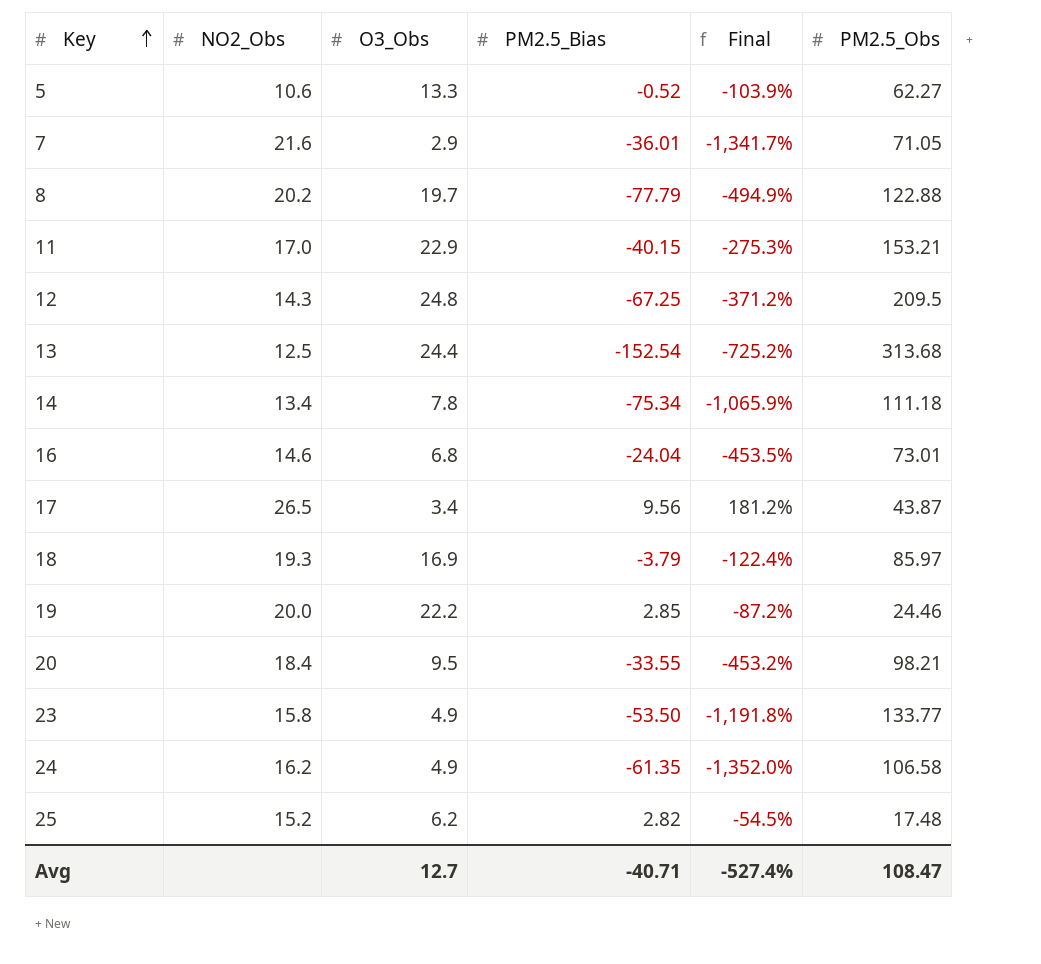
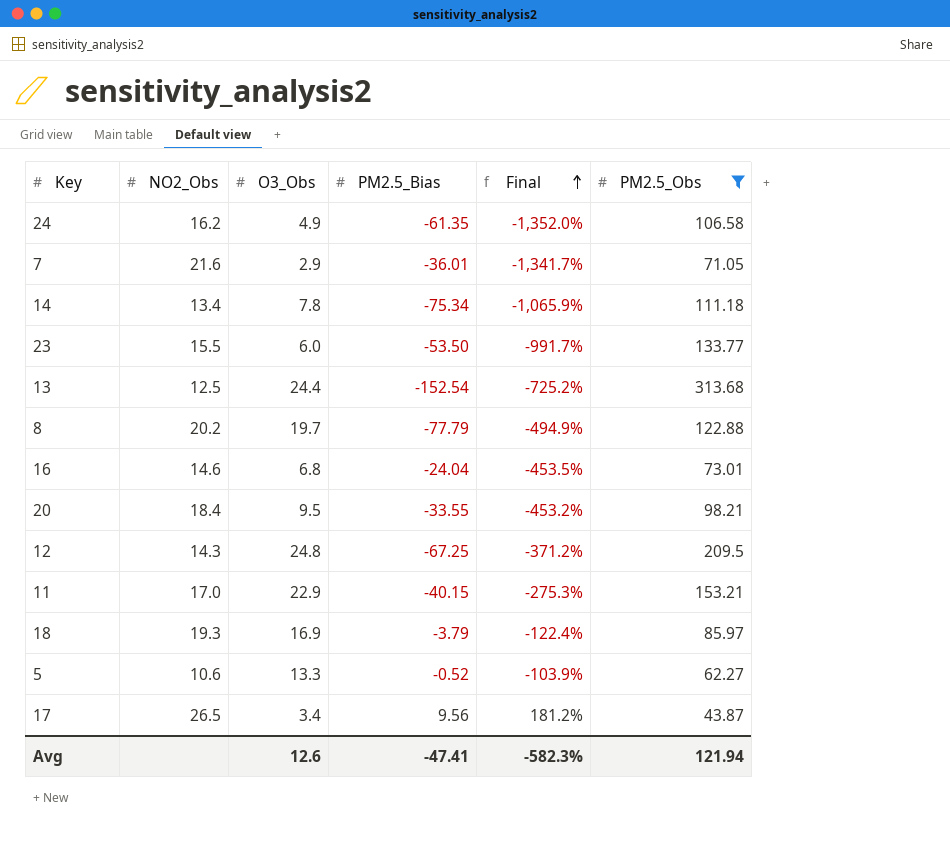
filter: none -> PM2.5_Obs >= 43.87
row order: Key ascending -> Final ascending
23 | NO2_Obs: 15.8 -> 15.5
23 | O3_Obs: 4.9 -> 6.0
23 | Final: -1,191.8% -> -991.7%
Avg | O3_Obs: 12.7 -> 12.6
Avg | PM2.5_Bias: -40.71 -> -47.41
Avg | Final: -527.4% -> -582.3%
Avg | PM2.5_Obs: 108.47 -> 121.94

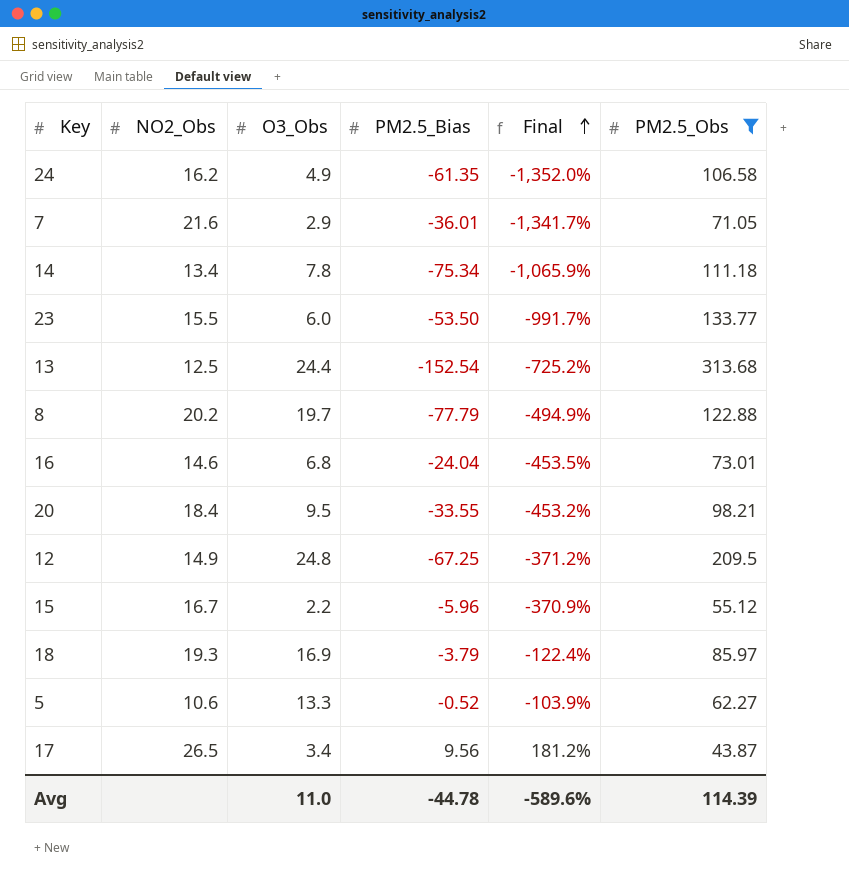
row 11: 17.0 | 22.9 | -40.15 | -275.3% | 153.21 -> none
12 | NO2_Obs: 14.3 -> 14.9
row 15: none -> 16.7 | 2.2 | -5.96 | -370.9% | 55.12
Avg | O3_Obs: 12.6 -> 11.0
Avg | PM2.5_Bias: -47.41 -> -44.78
Avg | Final: -582.3% -> -589.6%
Avg | PM2.5_Obs: 121.94 -> 114.39

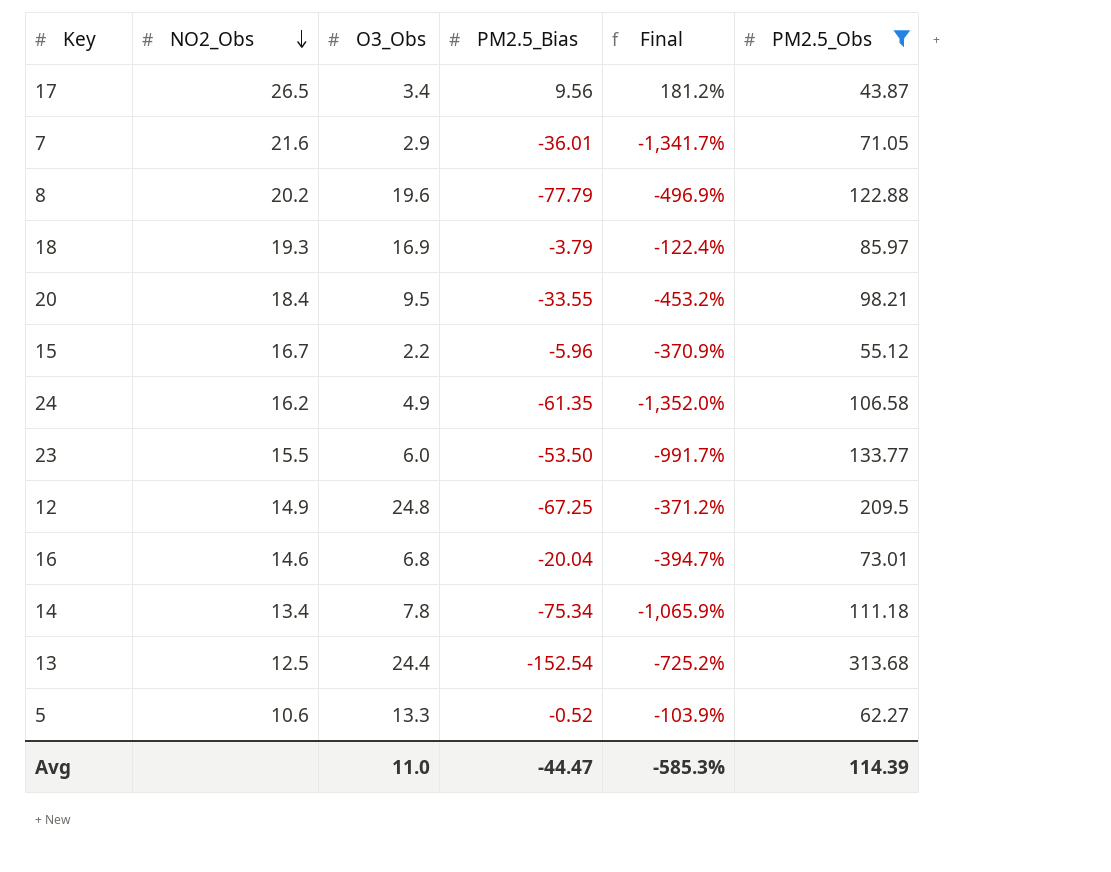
row order: Final ascending -> NO2_Obs descending
8 | O3_Obs: 19.7 -> 19.6
8 | Final: -494.9% -> -496.9%
16 | PM2.5_Bias: -24.04 -> -20.04
16 | Final: -453.5% -> -394.7%
Avg | PM2.5_Bias: -44.78 -> -44.47
Avg | Final: -589.6% -> -585.3%

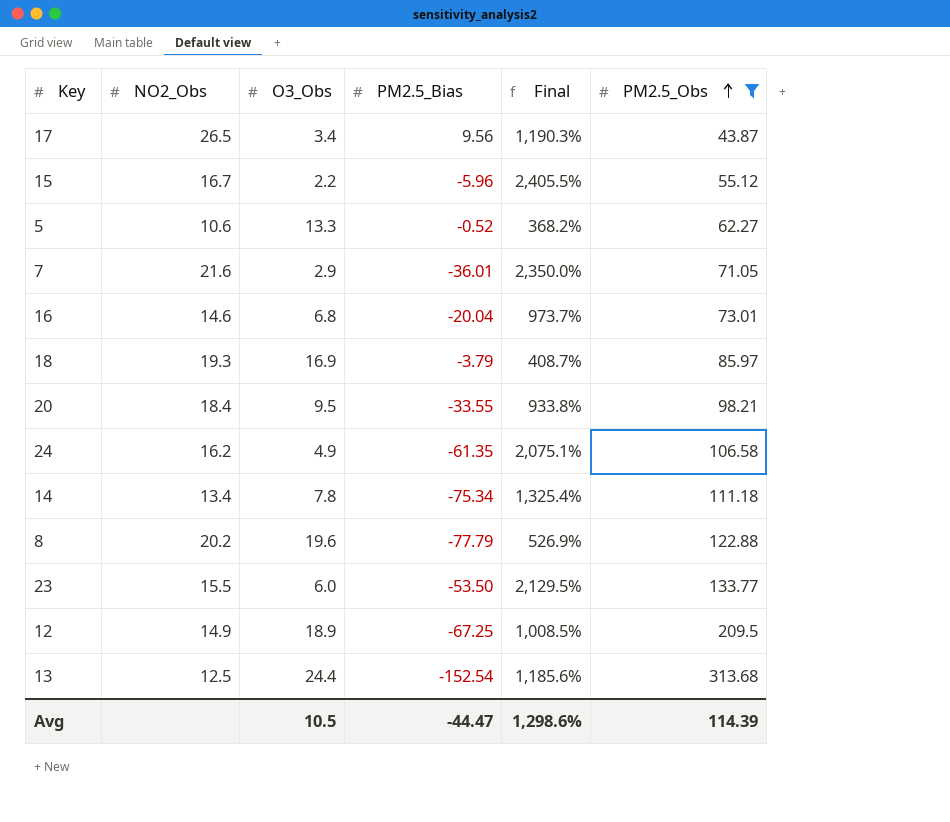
row order: NO2_Obs descending -> PM2.5_Obs ascending
column Final | formula: ([PM2.5_Bias] - [O3_Obs]) / [O3_Obs] -> ([PM2.5_Obs] - [O3_Obs]) / [O3_Obs]
12 | O3_Obs: 24.8 -> 18.9
Avg | O3_Obs: 11.0 -> 10.5
Avg | Final: -585.3% -> 1,298.6%

